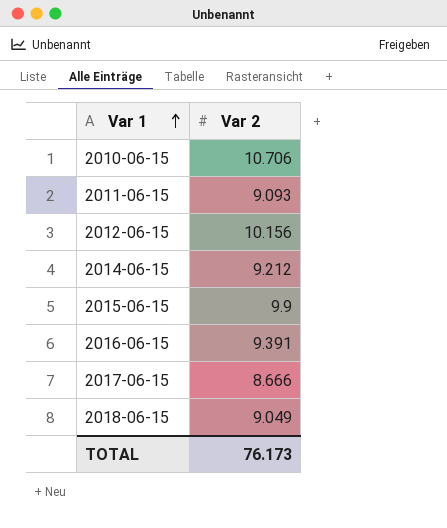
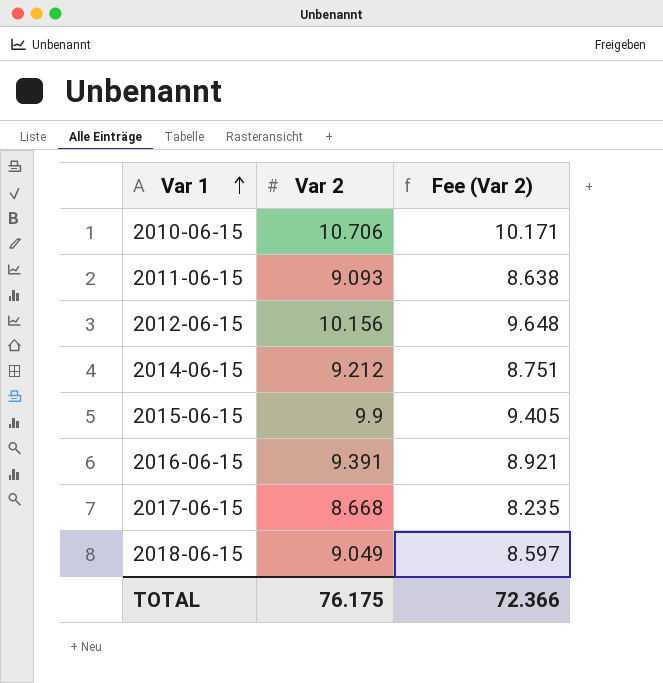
column Fee (Var 2) | formula: none -> [Var 2] * 0.95
2017-06-15 | Var 2: 8.666 -> 8.668
TOTAL | Var 2: 76.173 -> 76.175

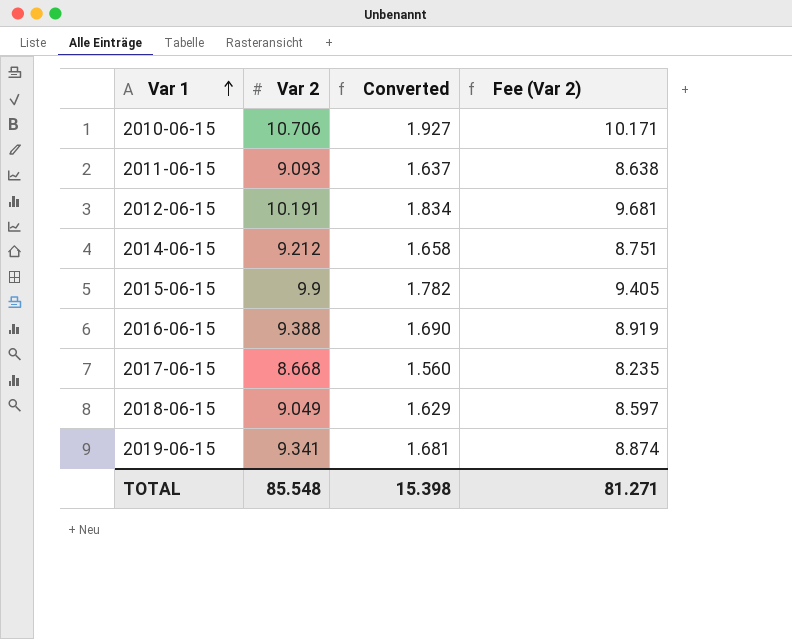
column Converted | formula: none -> [Var 2] * 0.18
2012-06-15 | Var 2: 10.156 -> 10.191
2012-06-15 | Fee (Var 2): 9.648 -> 9.681
2016-06-15 | Var 2: 9.391 -> 9.388
2016-06-15 | Fee (Var 2): 8.921 -> 8.919
row 2019-06-15: none -> 9.341 | 1.681 | 8.874
TOTAL | Var 2: 76.175 -> 85.548
TOTAL | Fee (Var 2): 72.366 -> 81.271

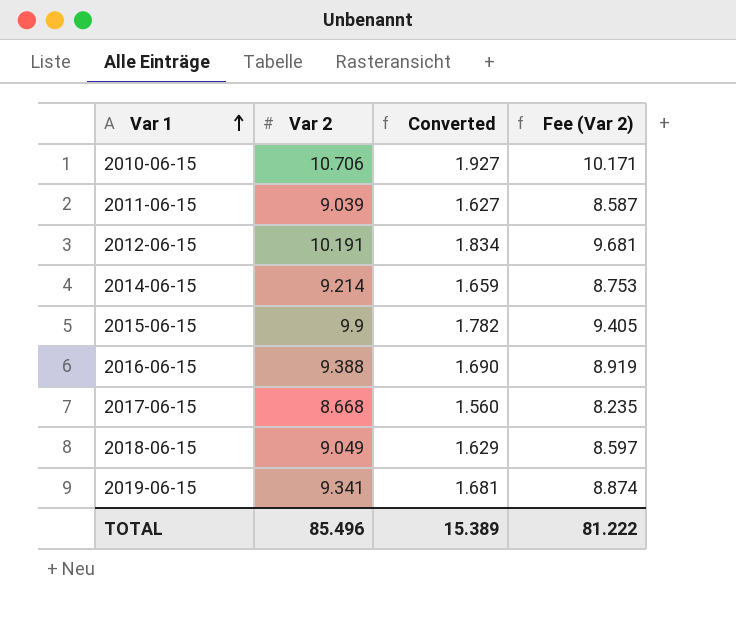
2011-06-15 | Var 2: 9.093 -> 9.039
2011-06-15 | Converted: 1.637 -> 1.627
2011-06-15 | Fee (Var 2): 8.638 -> 8.587
2014-06-15 | Var 2: 9.212 -> 9.214
2014-06-15 | Converted: 1.658 -> 1.659
2014-06-15 | Fee (Var 2): 8.751 -> 8.753
TOTAL | Var 2: 85.548 -> 85.496
TOTAL | Converted: 15.398 -> 15.389
TOTAL | Fee (Var 2): 81.271 -> 81.222

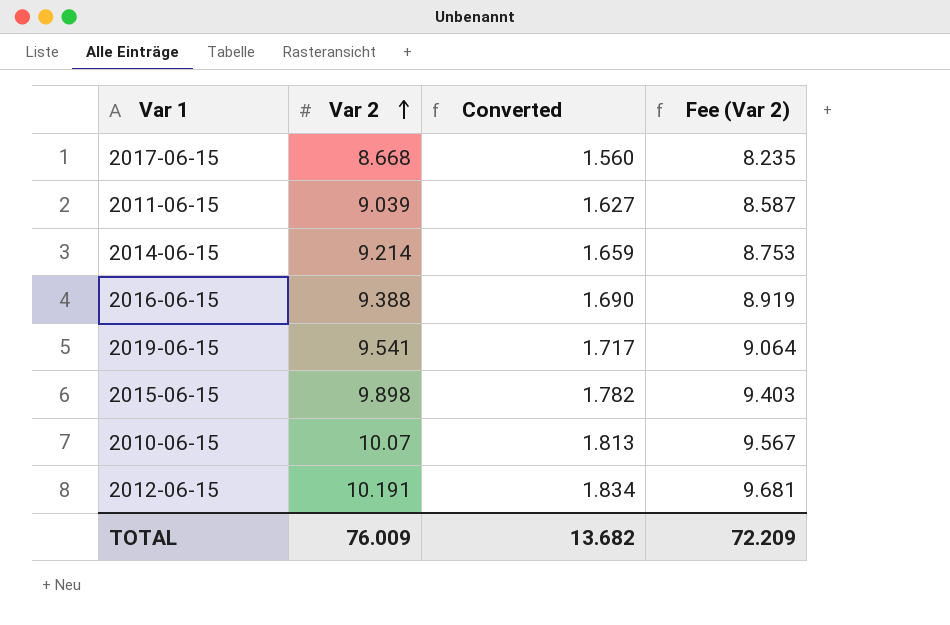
row order: Var 1 ascending -> Var 2 ascending
row 2018-06-15: 9.049 | 1.629 | 8.597 -> none
2019-06-15 | Var 2: 9.341 -> 9.541
2019-06-15 | Converted: 1.681 -> 1.717
2019-06-15 | Fee (Var 2): 8.874 -> 9.064
2015-06-15 | Var 2: 9.9 -> 9.898
2015-06-15 | Fee (Var 2): 9.405 -> 9.403
2010-06-15 | Var 2: 10.706 -> 10.07
2010-06-15 | Converted: 1.927 -> 1.813
2010-06-15 | Fee (Var 2): 10.171 -> 9.567
TOTAL | Var 2: 85.496 -> 76.009
TOTAL | Converted: 15.389 -> 13.682
TOTAL | Fee (Var 2): 81.222 -> 72.209

